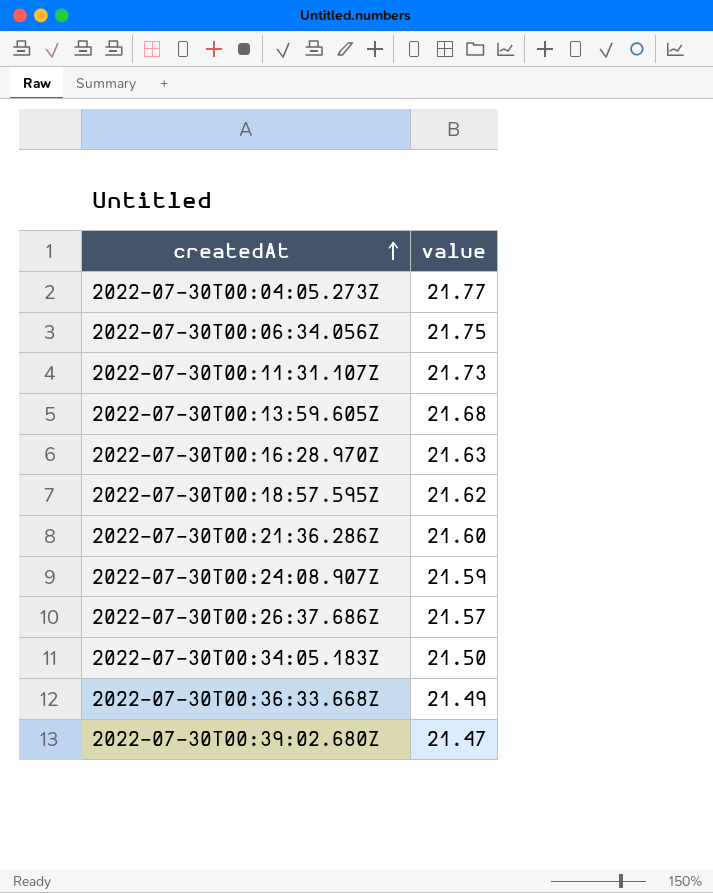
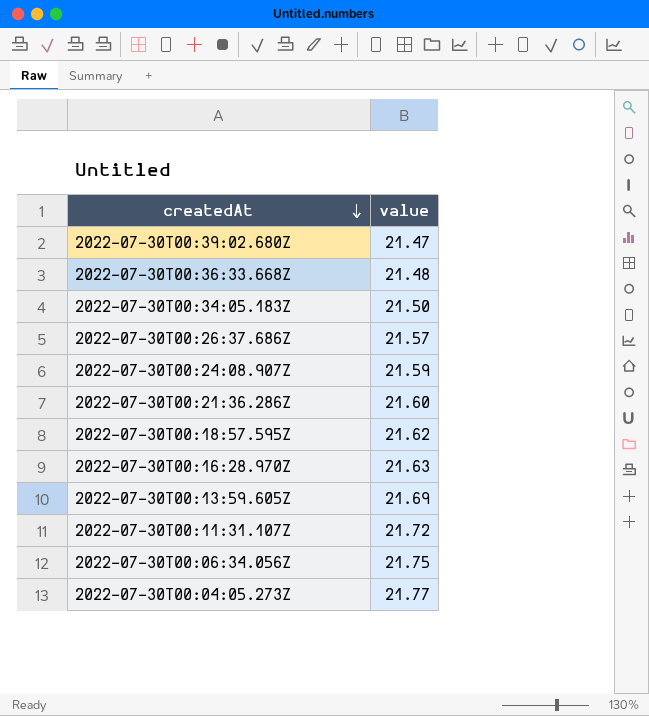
row order: createdAt ascending -> createdAt descending
2022-07-30T00:36:33.668Z | value: 21.49 -> 21.48
2022-07-30T00:13:59.605Z | value: 21.68 -> 21.69
2022-07-30T00:11:31.107Z | value: 21.73 -> 21.72

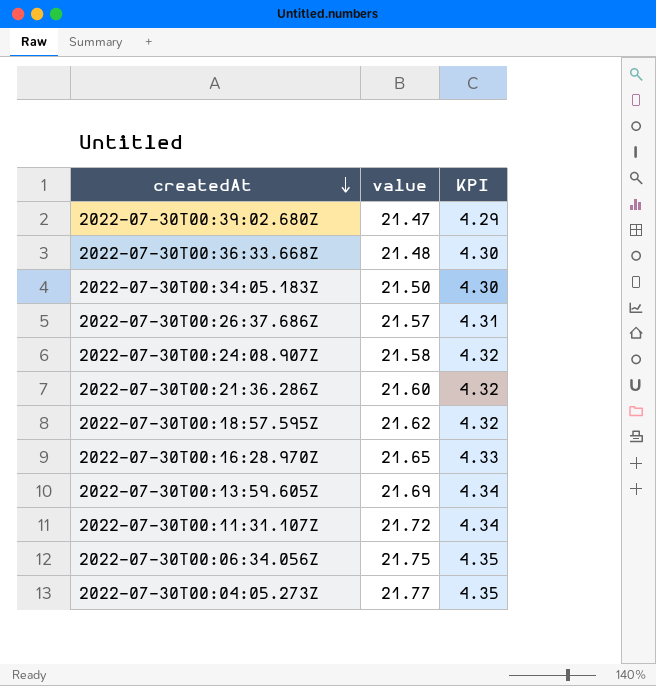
column KPI | formula: none -> [value] * 0.2
2022-07-30T00:24:08.907Z | value: 21.59 -> 21.58
2022-07-30T00:16:28.970Z | value: 21.63 -> 21.65

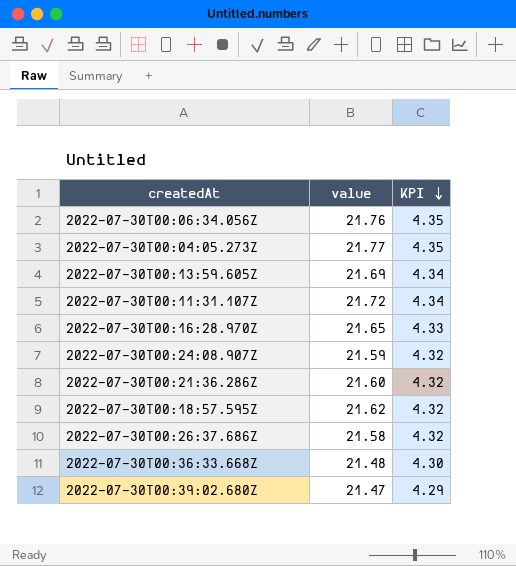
row order: createdAt descending -> KPI descending
row 2022-07-30T00:34:05.183Z: 21.50 | 4.30 -> none
2022-07-30T00:06:34.056Z | value: 21.75 -> 21.76
2022-07-30T00:24:08.907Z | value: 21.58 -> 21.59
2022-07-30T00:26:37.686Z | value: 21.57 -> 21.58
2022-07-30T00:26:37.686Z | KPI: 4.31 -> 4.32

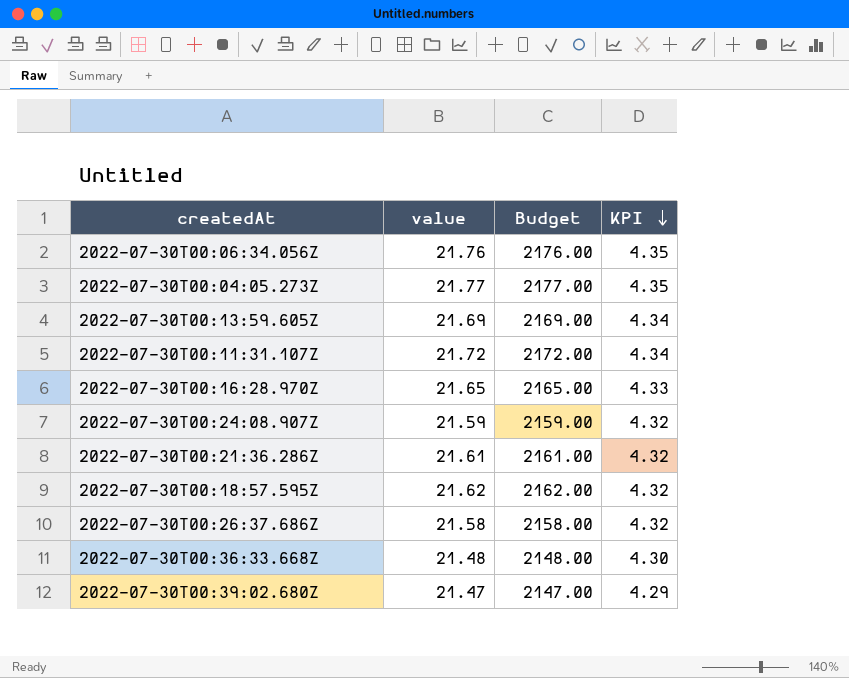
column Budget | formula: none -> [value] * 100
2022-07-30T00:21:36.286Z | value: 21.60 -> 21.61

